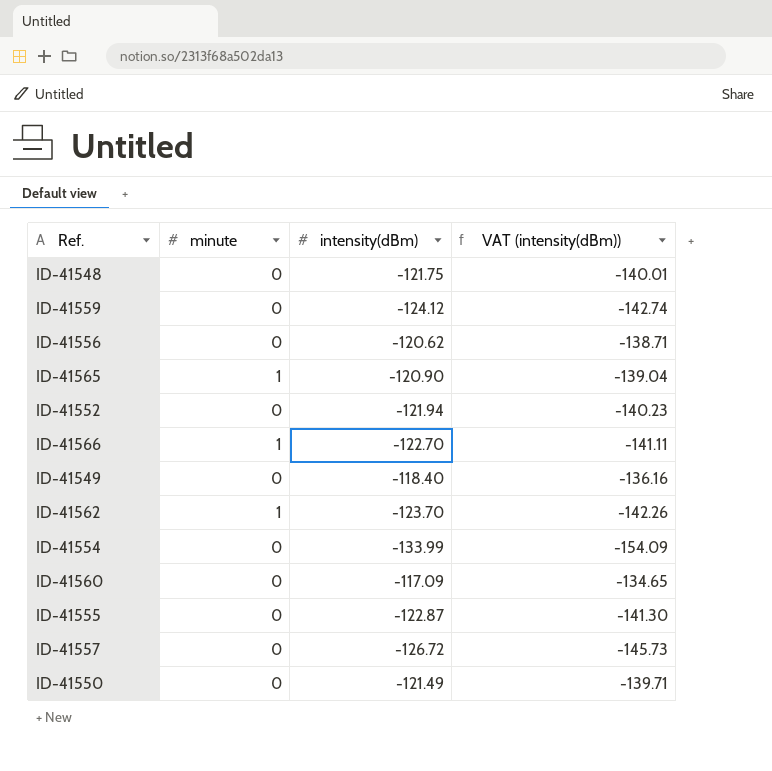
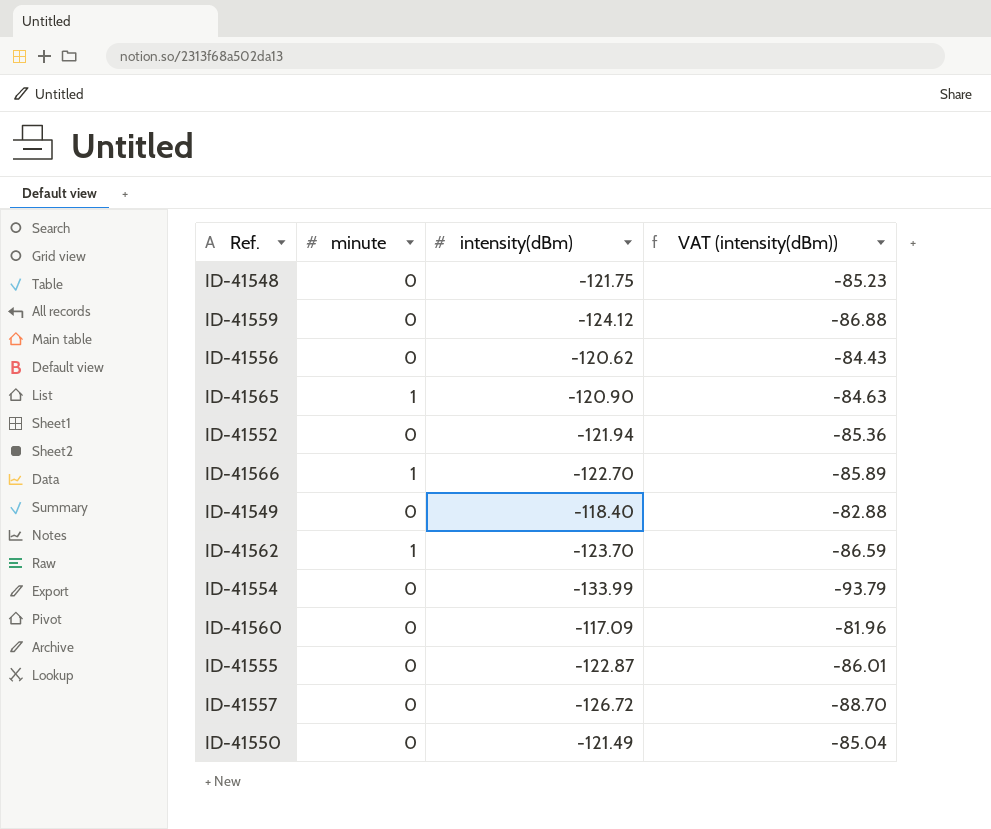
column VAT (intensity(dBm)) | formula: [intensity(dBm)] * 1.15 -> [intensity(dBm)] * 0.7

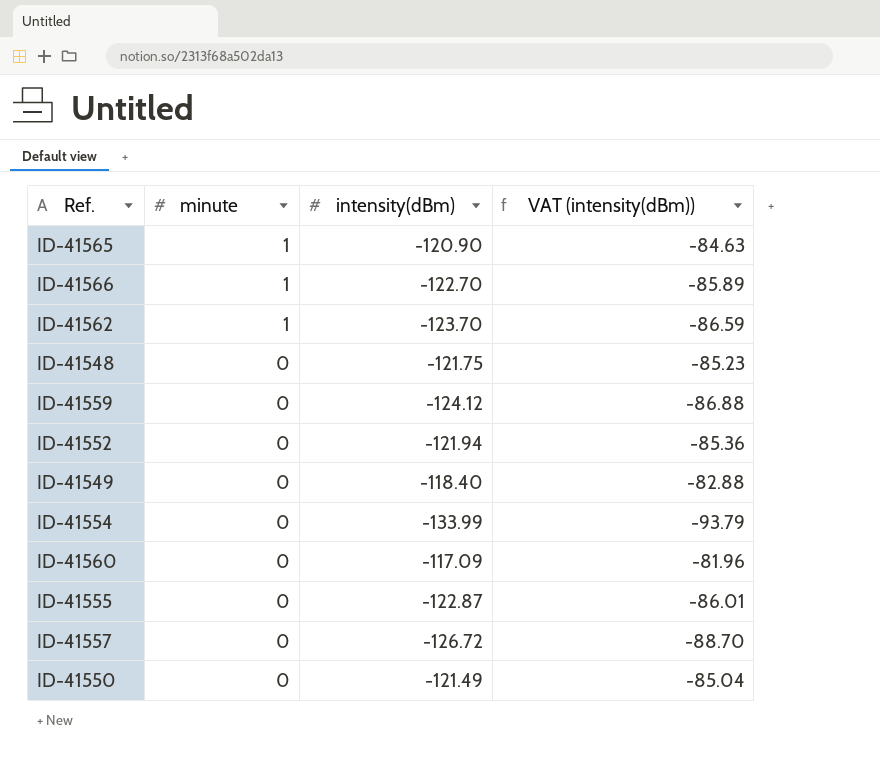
row order: none -> minute descending
row ID-41556: 0 | -120.62 | -84.43 -> none

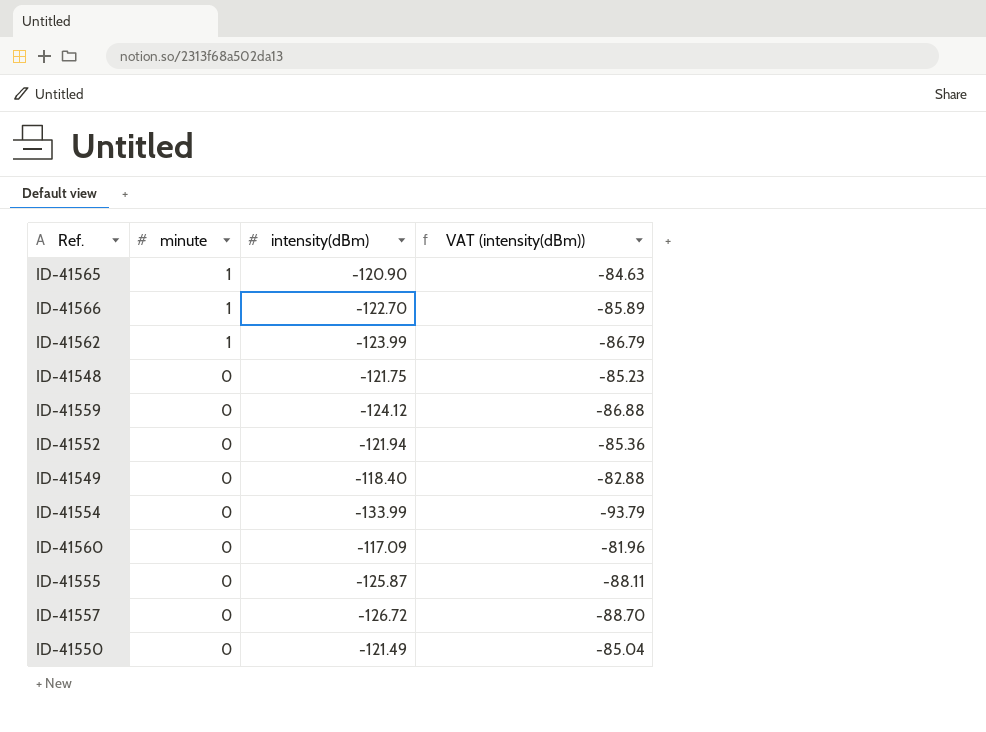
ID-41562 | intensity(dBm): -123.70 -> -123.99
ID-41562 | VAT (intensity(dBm)): -86.59 -> -86.79
ID-41555 | intensity(dBm): -122.87 -> -125.87
ID-41555 | VAT (intensity(dBm)): -86.01 -> -88.11

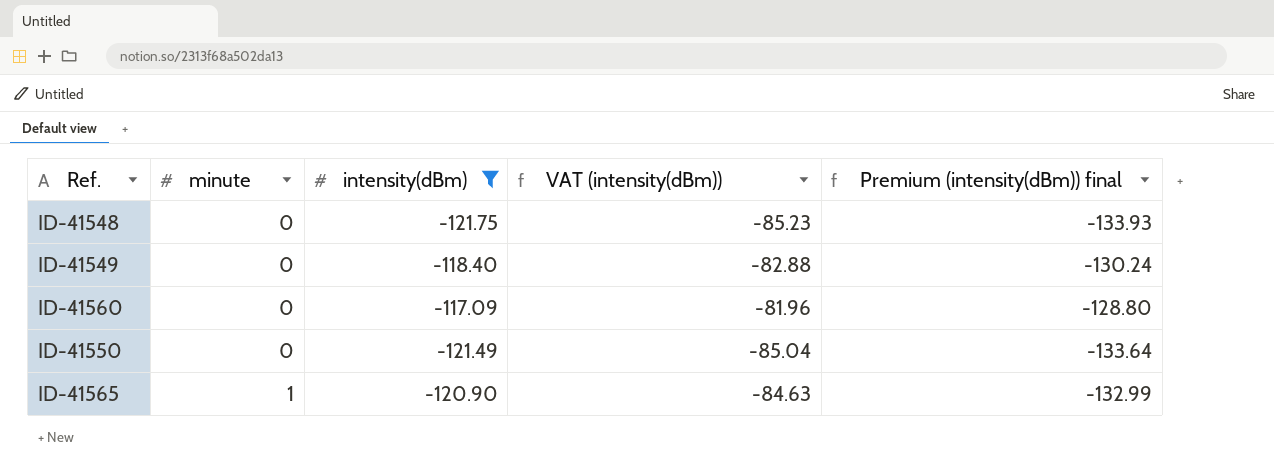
filter: none -> intensity(dBm) >= -121.75
row order: minute descending -> minute ascending
column Premium (intensity(dBm)) final | formula: none -> [intensity(dBm)] * 1.1

